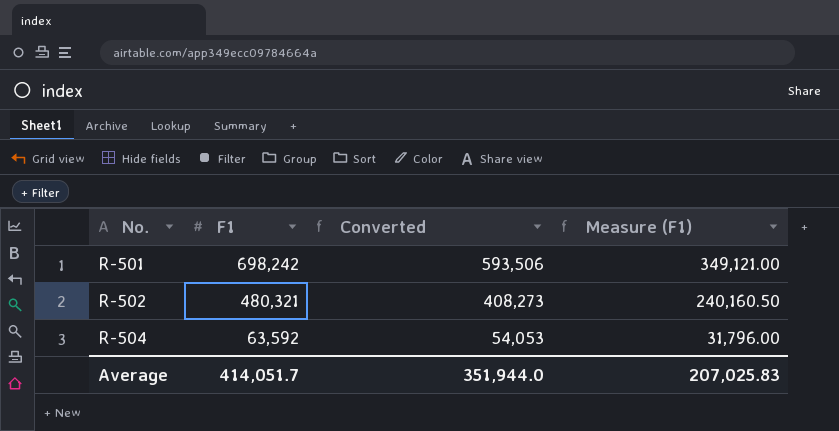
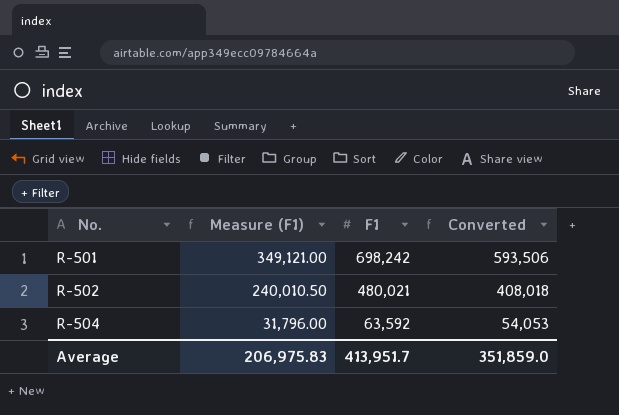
column Measure (F1) | position: 4 -> 2
R-502 | Measure (F1): 240,160.50 -> 240,010.50
R-502 | F1: 480,321 -> 480,021
R-502 | Converted: 408,273 -> 408,018
Average | Measure (F1): 207,025.83 -> 206,975.83
Average | F1: 414,051.7 -> 413,951.7
Average | Converted: 351,944.0 -> 351,859.0

